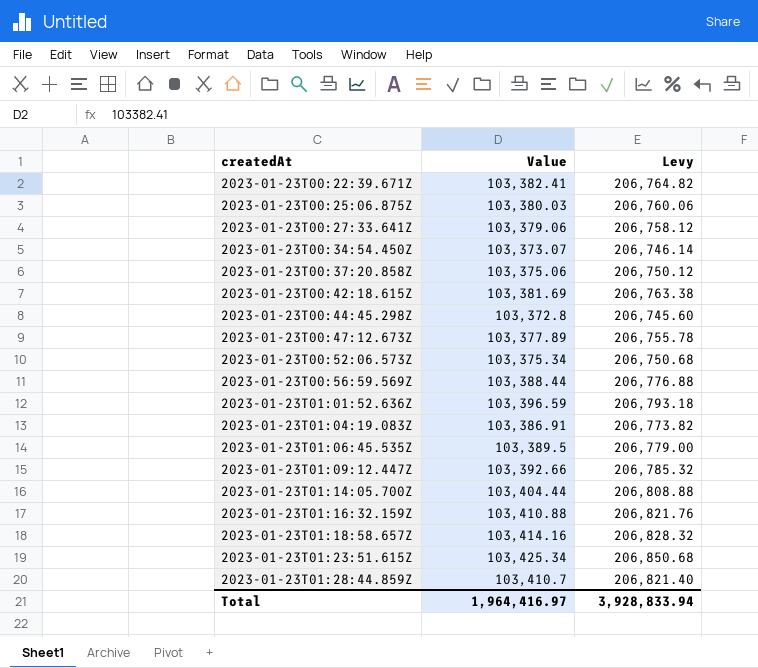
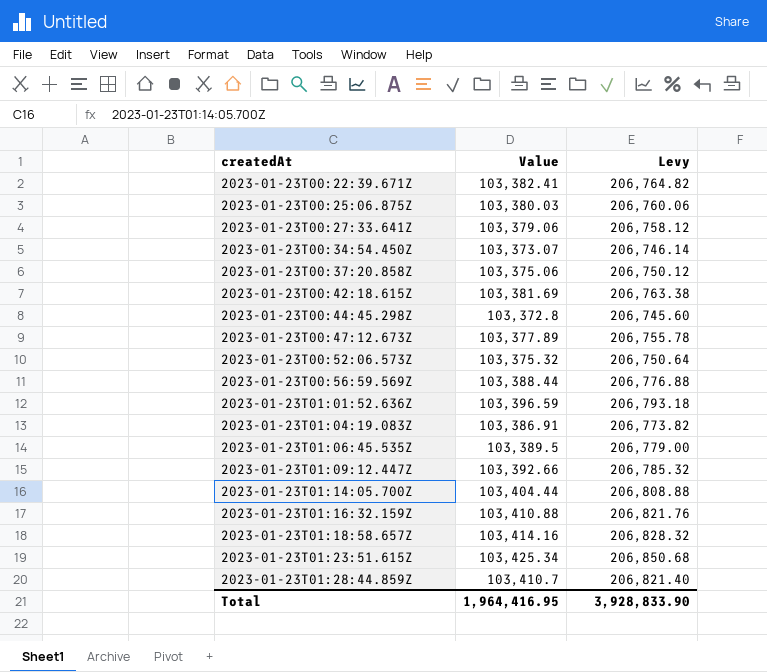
2023-01-23T00:52:06.573Z | Value: 103,375.34 -> 103,375.32
2023-01-23T00:52:06.573Z | Levy: 206,750.68 -> 206,750.64
Total | Value: 1,964,416.97 -> 1,964,416.95
Total | Levy: 3,928,833.94 -> 3,928,833.90

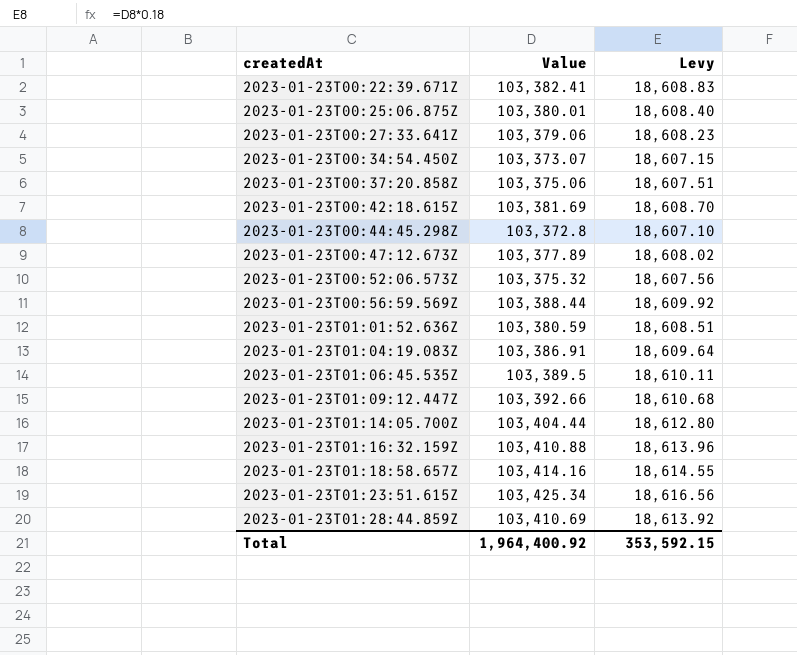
column Levy | formula: [Value] * 2 -> [Value] * 0.18
2023-01-23T00:25:06.875Z | Value: 103,380.03 -> 103,380.01
2023-01-23T01:01:52.636Z | Value: 103,396.59 -> 103,380.59
2023-01-23T01:28:44.859Z | Value: 103,410.7 -> 103,410.69
Total | Value: 1,964,416.95 -> 1,964,400.92
Total | Levy: 3,928,833.90 -> 353,592.15

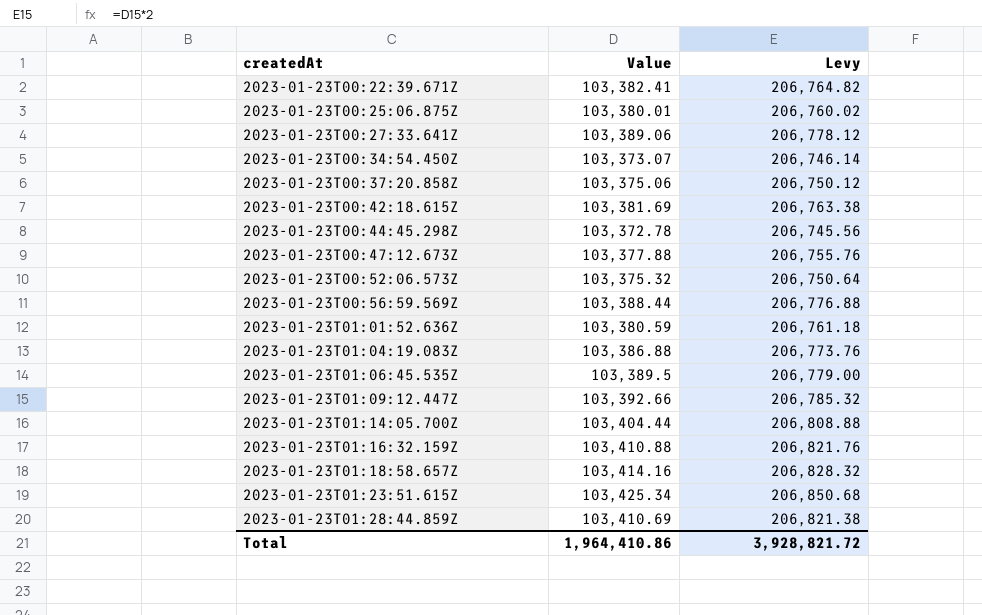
column Levy | formula: [Value] * 0.18 -> [Value] * 2
2023-01-23T00:27:33.641Z | Value: 103,379.06 -> 103,389.06
2023-01-23T00:44:45.298Z | Value: 103,372.8 -> 103,372.78
2023-01-23T00:47:12.673Z | Value: 103,377.89 -> 103,377.88
2023-01-23T01:04:19.083Z | Value: 103,386.91 -> 103,386.88
Total | Value: 1,964,400.92 -> 1,964,410.86
Total | Levy: 353,592.15 -> 3,928,821.72

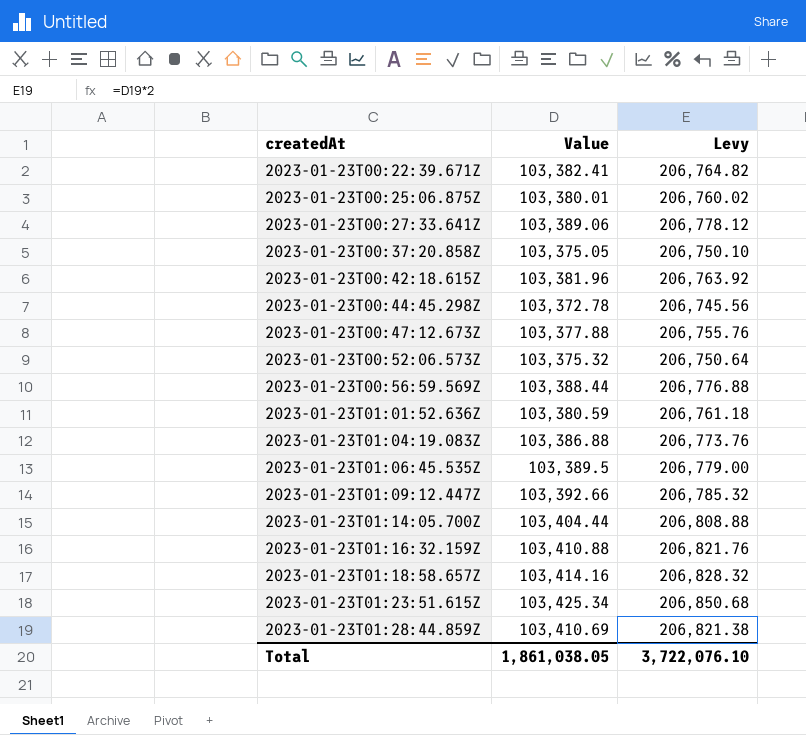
row 2023-01-23T00:34:54.450Z: 103,373.07 | 206,746.14 -> none
2023-01-23T00:37:20.858Z | Value: 103,375.06 -> 103,375.05
2023-01-23T00:37:20.858Z | Levy: 206,750.12 -> 206,750.10
2023-01-23T00:42:18.615Z | Value: 103,381.69 -> 103,381.96
2023-01-23T00:42:18.615Z | Levy: 206,763.38 -> 206,763.92
Total | Value: 1,964,410.86 -> 1,861,038.05
Total | Levy: 3,928,821.72 -> 3,722,076.10

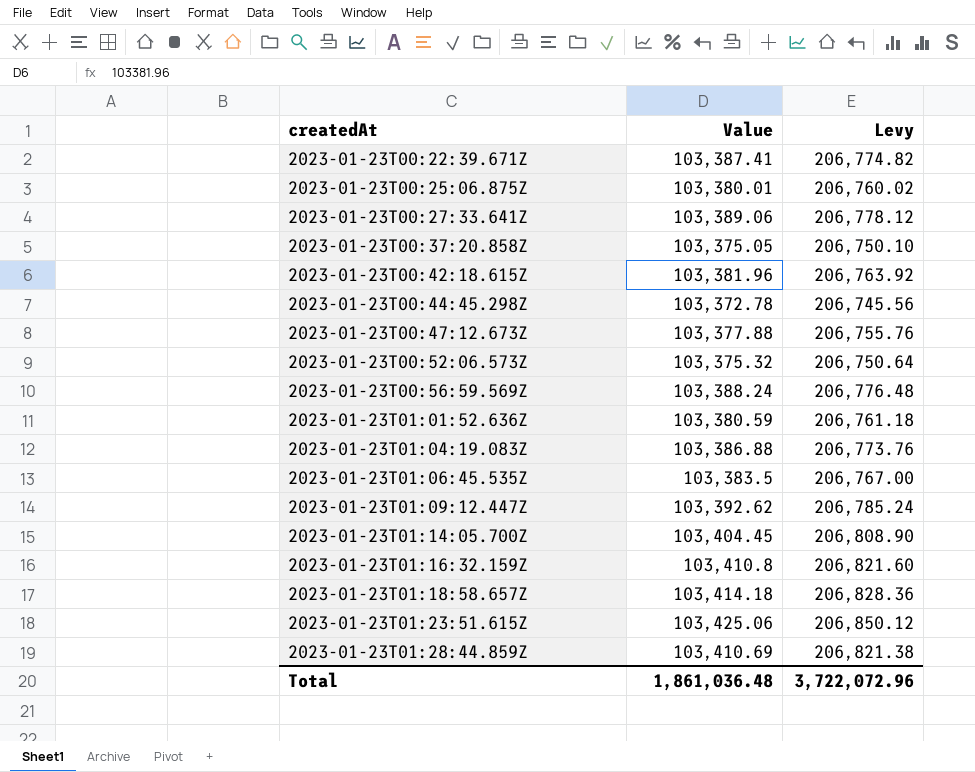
2023-01-23T00:22:39.671Z | Value: 103,382.41 -> 103,387.41
2023-01-23T00:22:39.671Z | Levy: 206,764.82 -> 206,774.82
2023-01-23T00:56:59.569Z | Value: 103,388.44 -> 103,388.24
2023-01-23T00:56:59.569Z | Levy: 206,776.88 -> 206,776.48
2023-01-23T01:06:45.535Z | Value: 103,389.5 -> 103,383.5
2023-01-23T01:06:45.535Z | Levy: 206,779.00 -> 206,767.00
2023-01-23T01:09:12.447Z | Value: 103,392.66 -> 103,392.62
2023-01-23T01:09:12.447Z | Levy: 206,785.32 -> 206,785.24
2023-01-23T01:14:05.700Z | Value: 103,404.44 -> 103,404.45
2023-01-23T01:14:05.700Z | Levy: 206,808.88 -> 206,808.90
2023-01-23T01:16:32.159Z | Value: 103,410.88 -> 103,410.8
2023-01-23T01:16:32.159Z | Levy: 206,821.76 -> 206,821.60
2023-01-23T01:18:58.657Z | Value: 103,414.16 -> 103,414.18
2023-01-23T01:18:58.657Z | Levy: 206,828.32 -> 206,828.36
2023-01-23T01:23:51.615Z | Value: 103,425.34 -> 103,425.06
2023-01-23T01:23:51.615Z | Levy: 206,850.68 -> 206,850.12
Total | Value: 1,861,038.05 -> 1,861,036.48
Total | Levy: 3,722,076.10 -> 3,722,072.96

